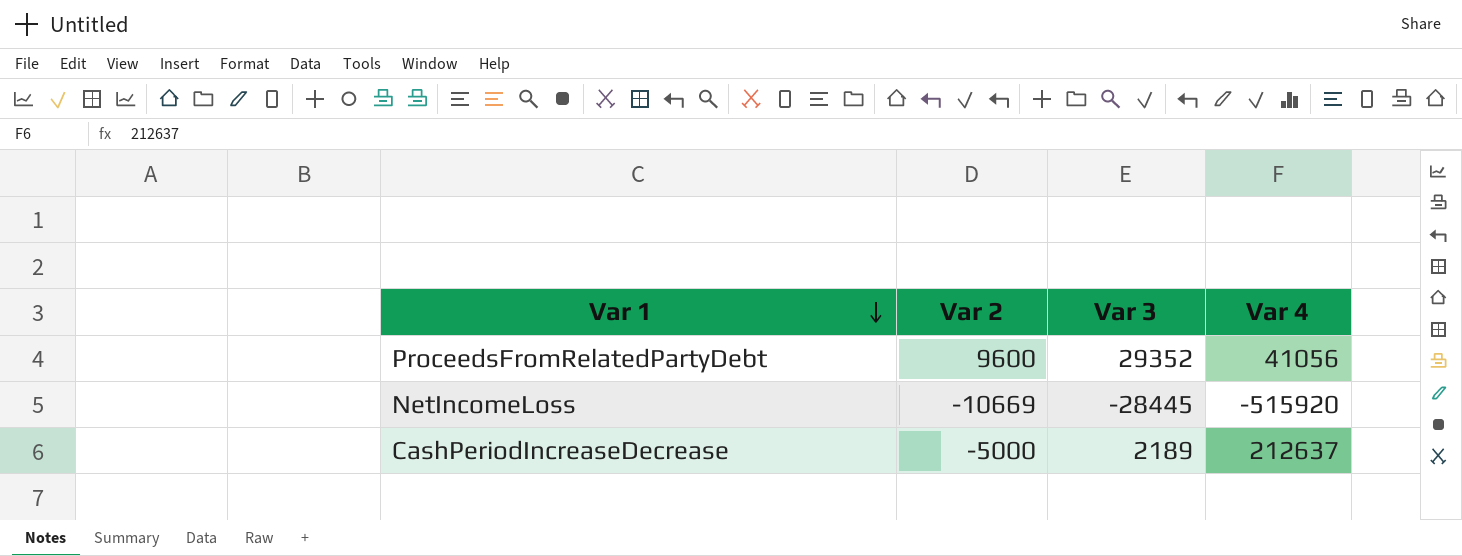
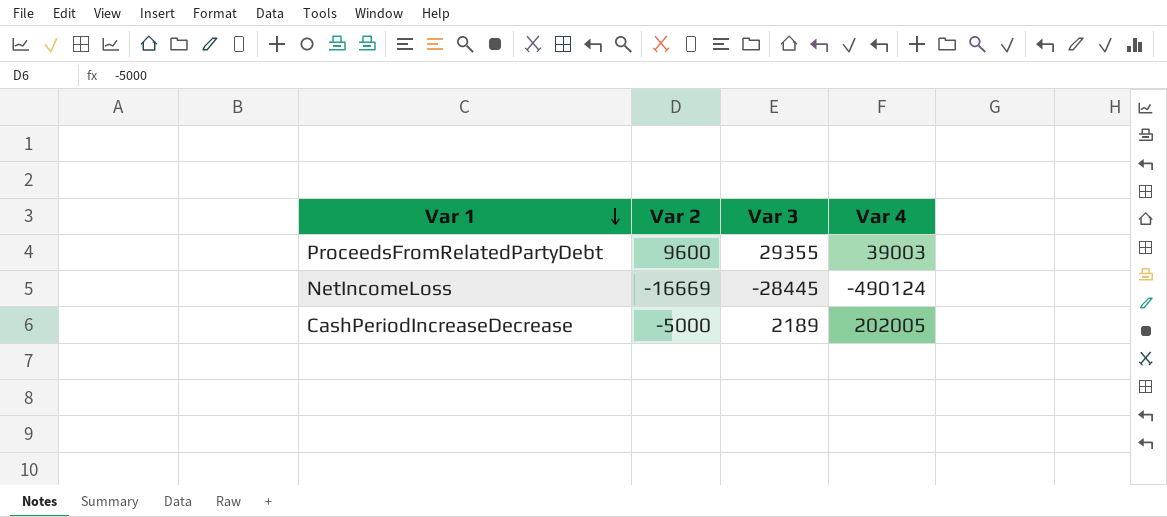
ProceedsFromRelatedPartyDebt | Var 3: 29352 -> 29355
ProceedsFromRelatedPartyDebt | Var 4: 41056 -> 39003
NetIncomeLoss | Var 2: -10669 -> -16669
NetIncomeLoss | Var 4: -515920 -> -490124
CashPeriodIncreaseDecrease | Var 4: 212637 -> 202005

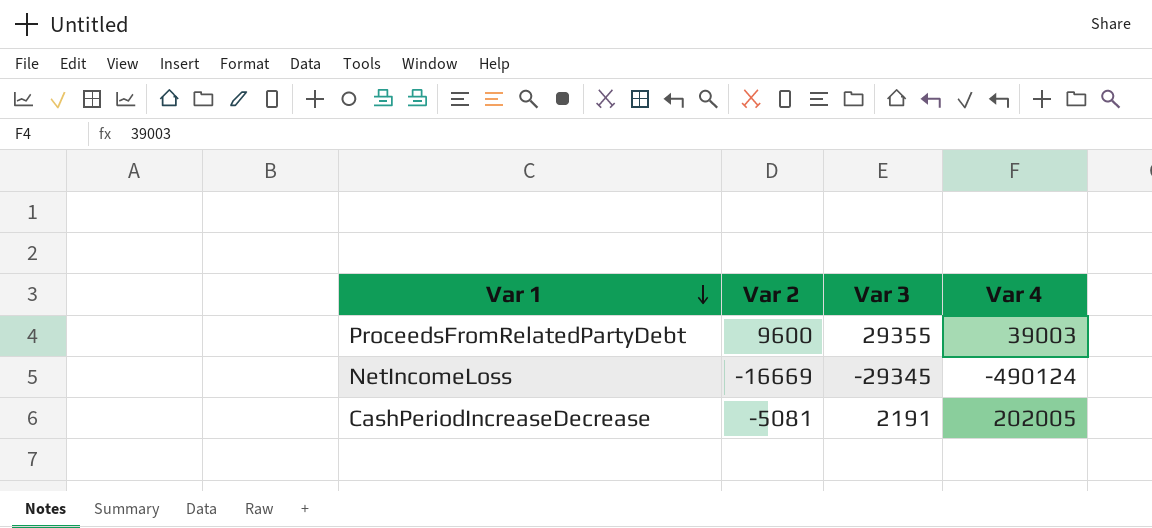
NetIncomeLoss | Var 3: -28445 -> -29345
CashPeriodIncreaseDecrease | Var 2: -5000 -> -5081
CashPeriodIncreaseDecrease | Var 3: 2189 -> 2191

